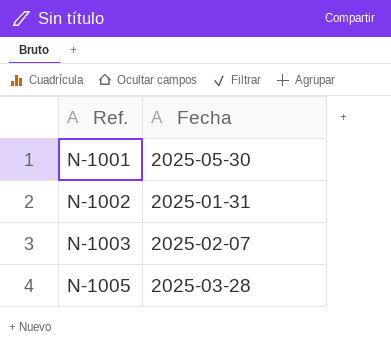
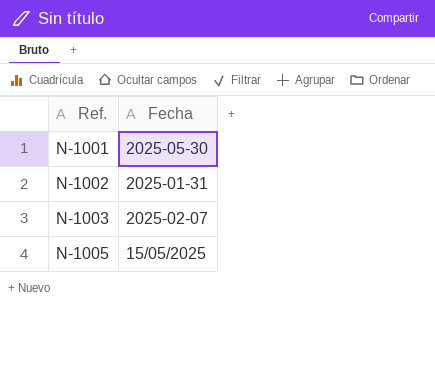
N-1005 | Fecha: 2025-03-28 -> 15/05/2025

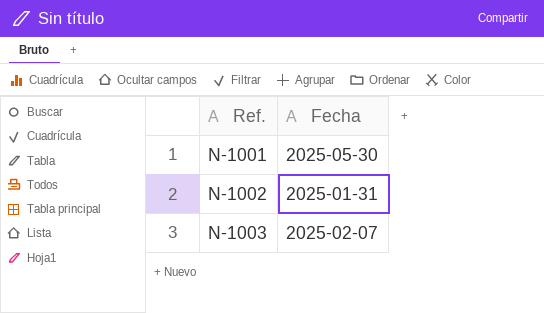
row N-1005: 15/05/2025 -> none

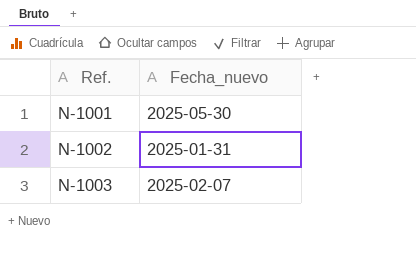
column name: Fecha -> Fecha_nuevo

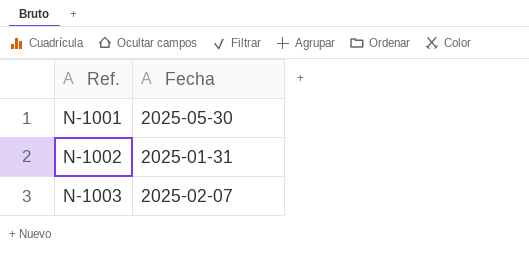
column name: Fecha_nuevo -> Fecha

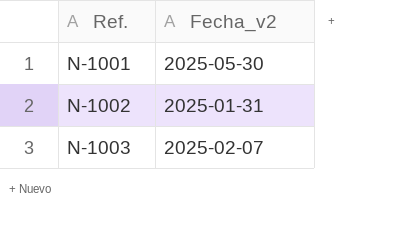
column name: Fecha -> Fecha_v2

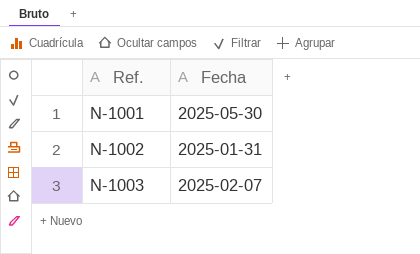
column name: Fecha_v2 -> Fecha

